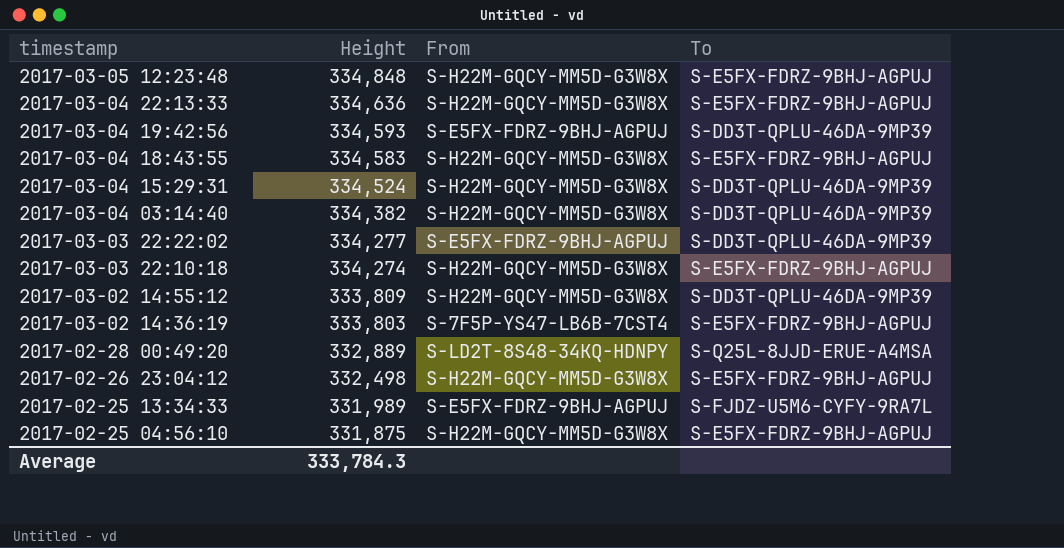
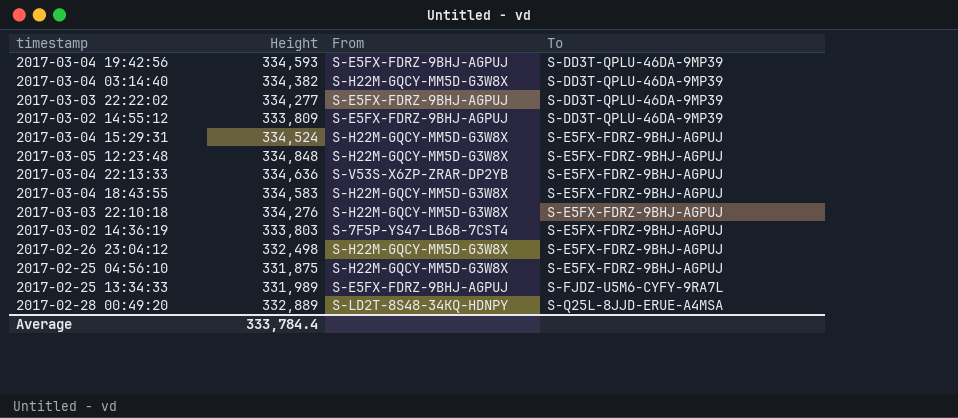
row order: timestamp descending -> To ascending
2017-03-02 14:55:12 | From: S-H22M-GQCY-MM5D-G3W8X -> S-E5FX-FDRZ-9BHJ-AGPUJ
2017-03-04 15:29:31 | To: S-DD3T-QPLU-46DA-9MP39 -> S-E5FX-FDRZ-9BHJ-AGPUJ
2017-03-04 22:13:33 | From: S-H22M-GQCY-MM5D-G3W8X -> S-V53S-X6ZP-ZRAR-DP2YB
2017-03-03 22:10:18 | Height: 334,274 -> 334,276
Average | Height: 333,784.3 -> 333,784.4

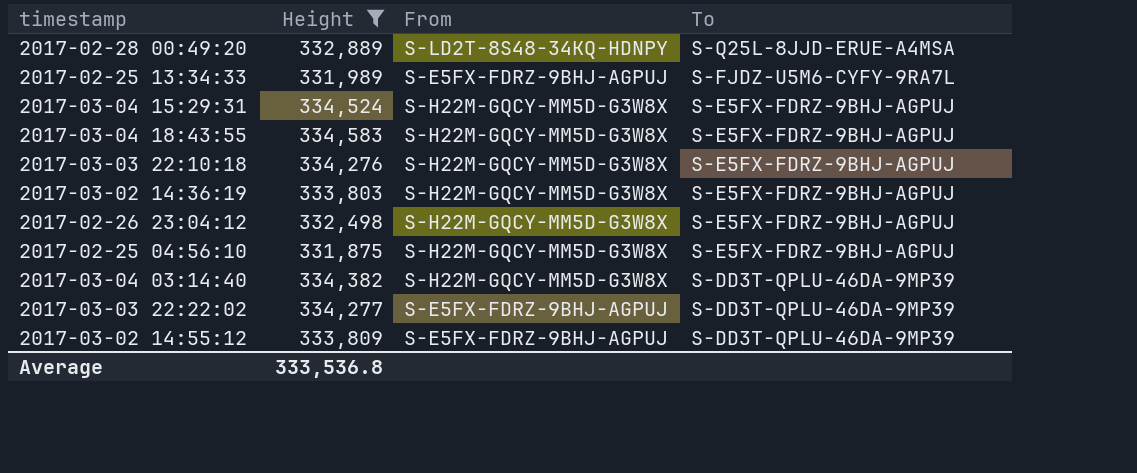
filter: none -> Height <= 334,583
row order: To ascending -> To descending
2017-03-02 14:36:19 | From: S-7F5P-YS47-LB6B-7CST4 -> S-H22M-GQCY-MM5D-G3W8X
Average | Height: 333,784.4 -> 333,536.8

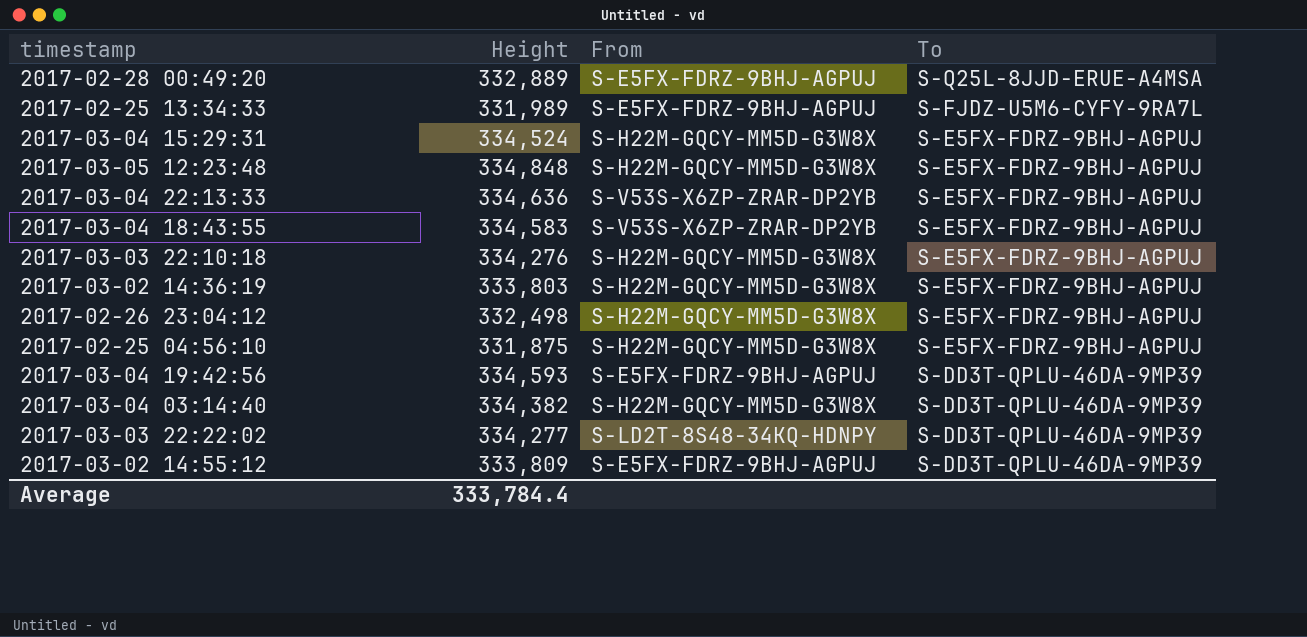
filter: Height <= 334,583 -> none
2017-02-28 00:49:20 | From: S-LD2T-8S48-34KQ-HDNPY -> S-E5FX-FDRZ-9BHJ-AGPUJ
2017-03-04 18:43:55 | From: S-H22M-GQCY-MM5D-G3W8X -> S-V53S-X6ZP-ZRAR-DP2YB
2017-03-03 22:22:02 | From: S-E5FX-FDRZ-9BHJ-AGPUJ -> S-LD2T-8S48-34KQ-HDNPY
Average | Height: 333,536.8 -> 333,784.4

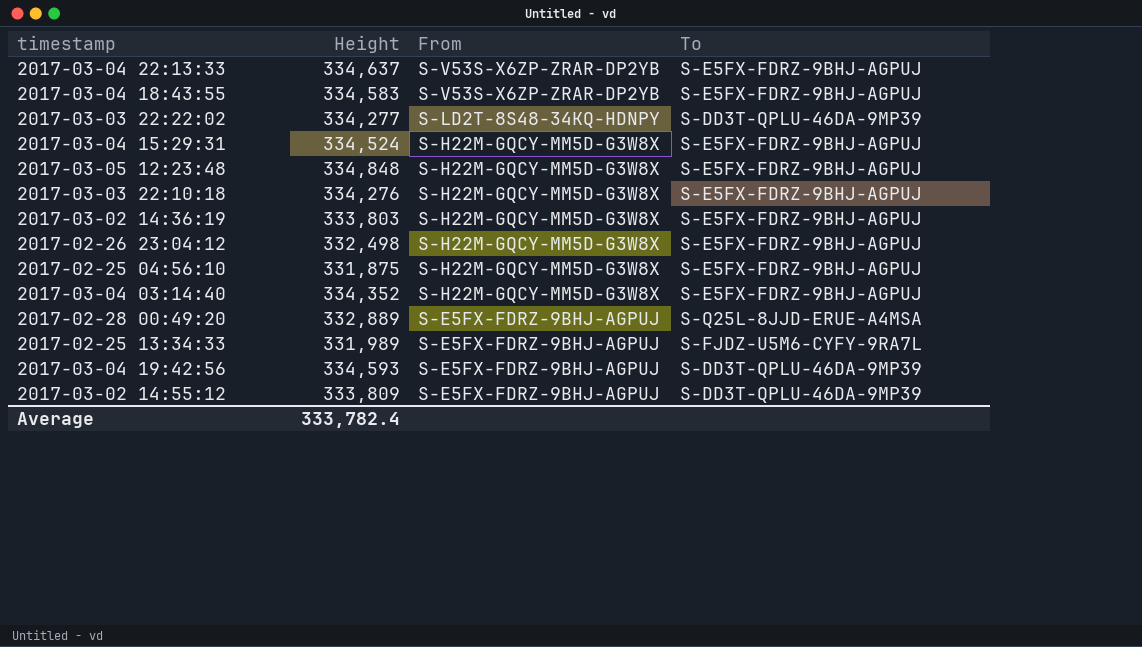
row order: To descending -> From descending
2017-03-04 22:13:33 | Height: 334,636 -> 334,637
2017-03-04 03:14:40 | Height: 334,382 -> 334,352
2017-03-04 03:14:40 | To: S-DD3T-QPLU-46DA-9MP39 -> S-E5FX-FDRZ-9BHJ-AGPUJ
Average | Height: 333,784.4 -> 333,782.4

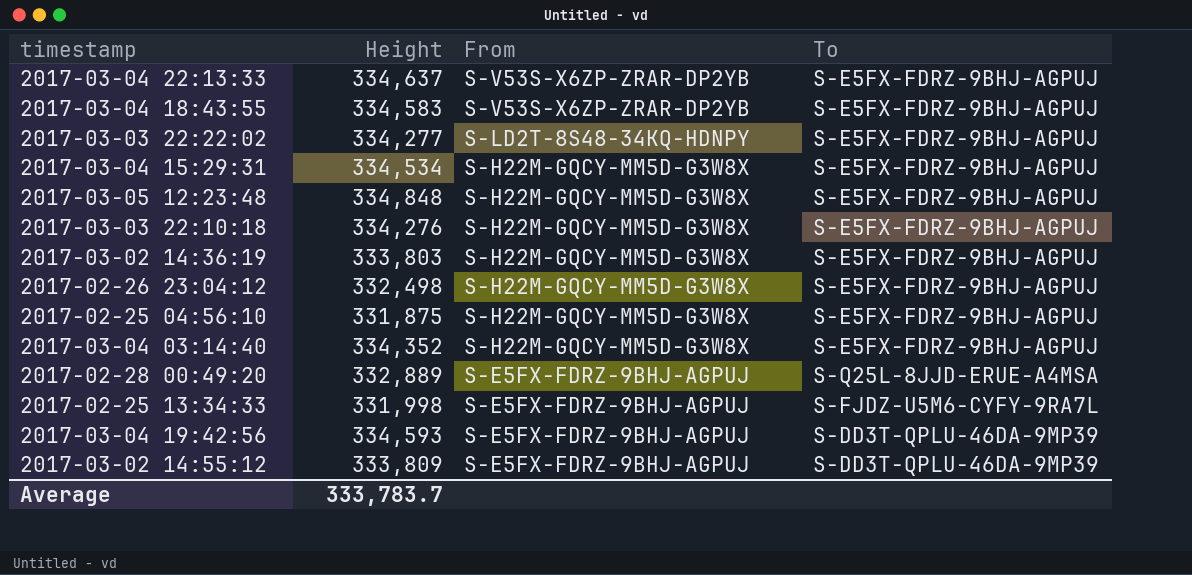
2017-03-03 22:22:02 | To: S-DD3T-QPLU-46DA-9MP39 -> S-E5FX-FDRZ-9BHJ-AGPUJ
2017-03-04 15:29:31 | Height: 334,524 -> 334,534
2017-02-25 13:34:33 | Height: 331,989 -> 331,998
Average | Height: 333,782.4 -> 333,783.7

